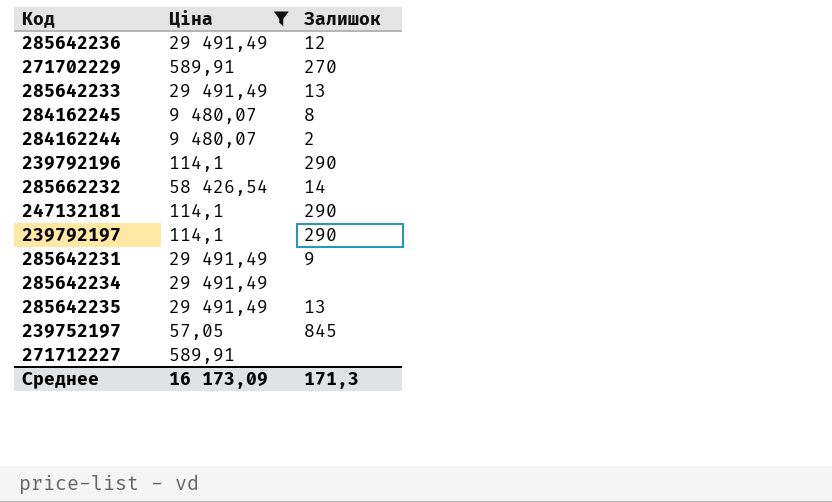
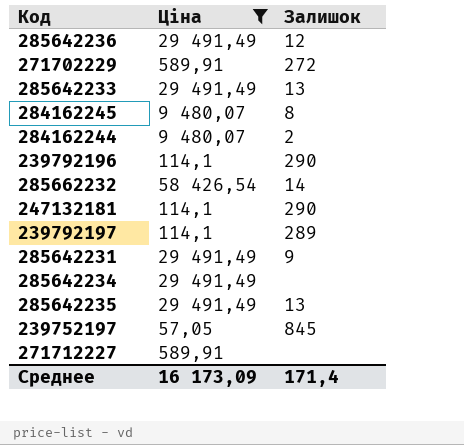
271702229 | Залишок: 270 -> 272
239792197 | Залишок: 290 -> 289
Среднее | Залишок: 171,3 -> 171,4

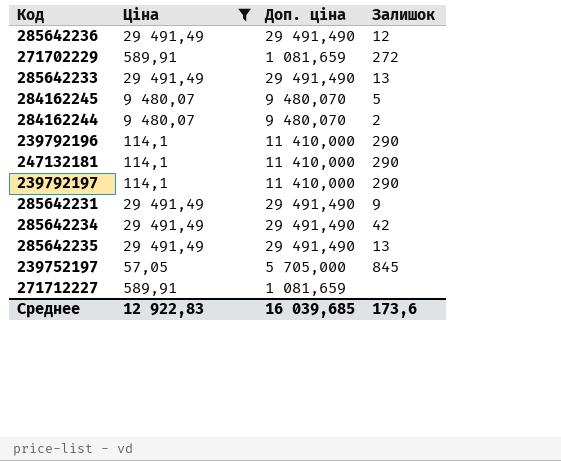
column Доп. ціна | position: none -> 3
row 285662232: 58 426,54 | 14 -> none
284162245 | Залишок: 8 -> 5
239792197 | Залишок: 289 -> 290
285642234 | Залишок: none -> 42
Среднее | Ціна: 16 173,09 -> 12 922,83
Среднее | Залишок: 171,4 -> 173,6

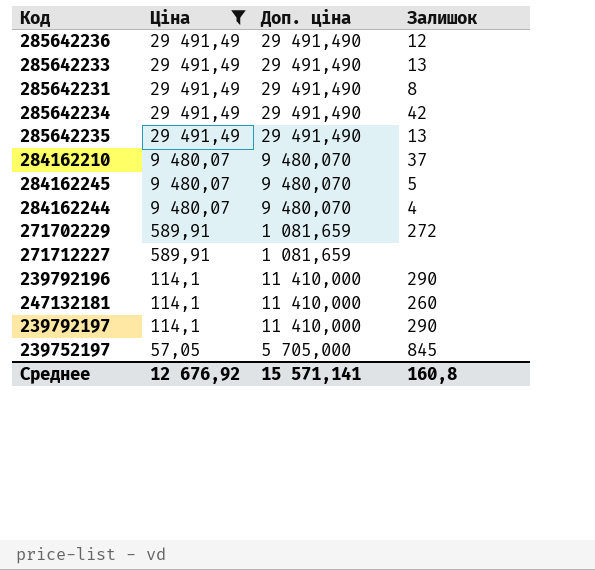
row order: none -> Ціна descending
285642231 | Залишок: 9 -> 8
row 284162210: none -> 9 480,07 | 9 480,070 | 37
284162244 | Залишок: 2 -> 4
247132181 | Залишок: 290 -> 260
Среднее | Ціна: 12 922,83 -> 12 676,92
Среднее | Доп. ціна: 16 039,685 -> 15 571,141
Среднее | Залишок: 173,6 -> 160,8

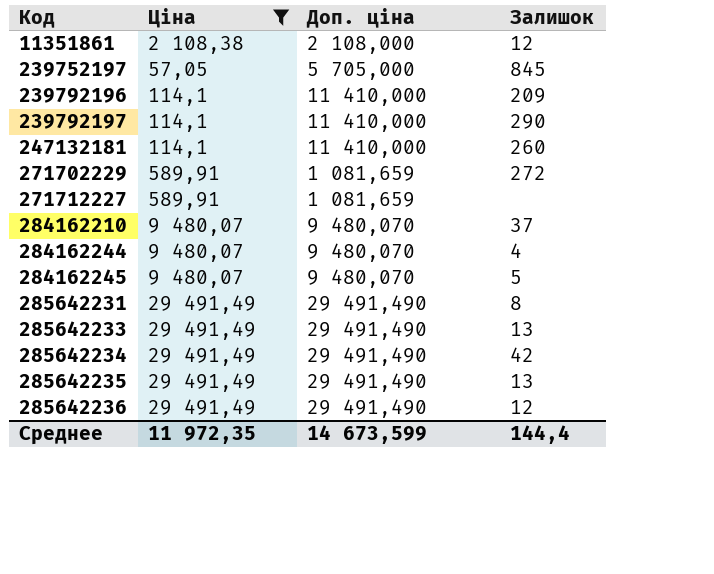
row order: Ціна descending -> Код ascending
row 11351861: none -> 2 108,38 | 2 108,000 | 12
239792196 | Залишок: 290 -> 209
Среднее | Ціна: 12 676,92 -> 11 972,35
Среднее | Доп. ціна: 15 571,141 -> 14 673,599
Среднее | Залишок: 160,8 -> 144,4

